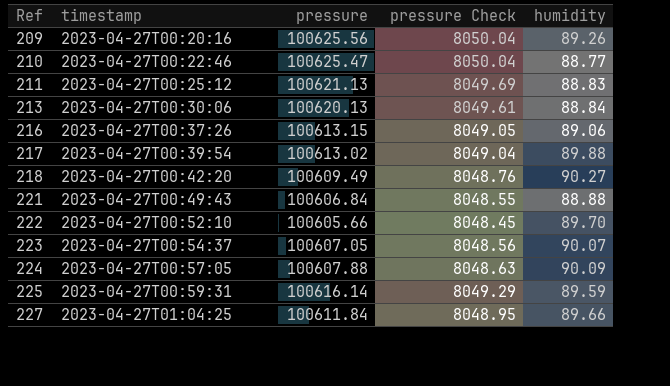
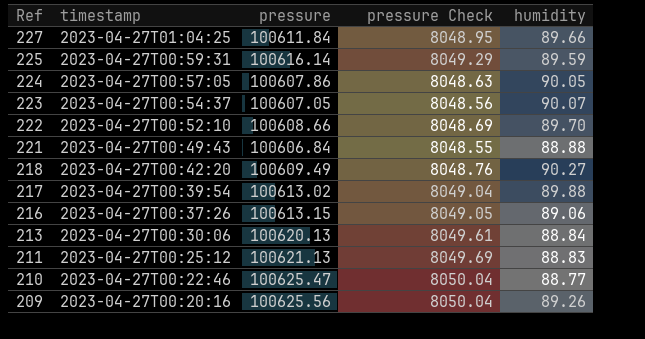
row order: Ref ascending -> Ref descending
224 | pressure: 100607.88 -> 100607.86
224 | humidity: 90.09 -> 90.05
222 | pressure: 100605.66 -> 100608.66
222 | pressure Check: 8048.45 -> 8048.69

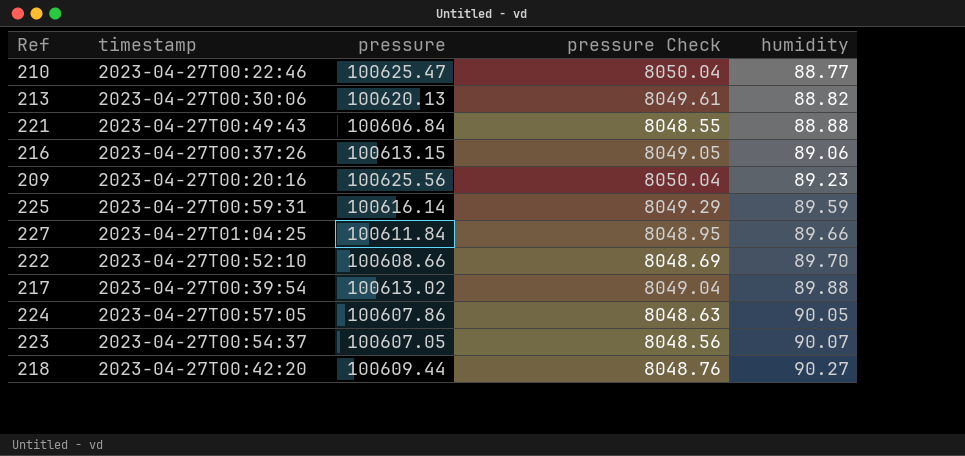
row order: Ref descending -> humidity ascending
row 211: 2023-04-27T00:25:12 | 100621.13 | 8049.69 | 88.83 -> none
213 | humidity: 88.84 -> 88.82
209 | humidity: 89.26 -> 89.23
218 | pressure: 100609.49 -> 100609.44

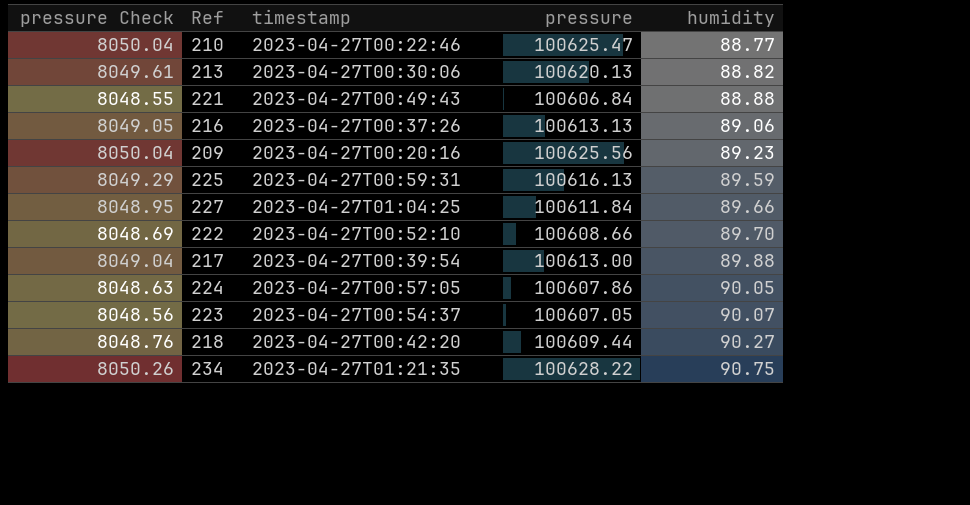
column pressure Check | position: 4 -> 1
216 | pressure: 100613.15 -> 100613.13
225 | pressure: 100616.14 -> 100616.13
217 | pressure: 100613.02 -> 100613.00
row 234: none -> 8050.26 | 2023-04-27T01:21:35 | 100628.22 | 90.75

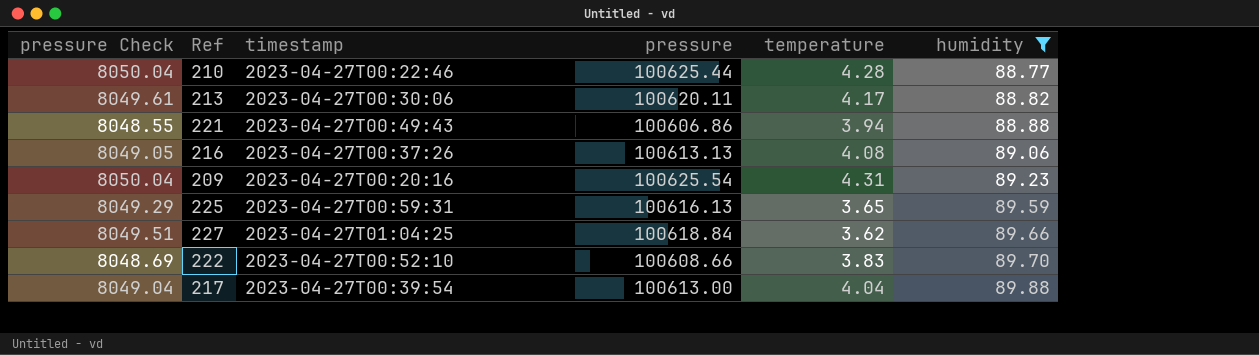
filter: none -> humidity <= 89.88
column temperature | position: none -> 5
210 | pressure: 100625.47 -> 100625.44
213 | pressure: 100620.13 -> 100620.11
221 | pressure: 100606.84 -> 100606.86
209 | pressure: 100625.56 -> 100625.54
227 | pressure Check: 8048.95 -> 8049.51
227 | pressure: 100611.84 -> 100618.84

